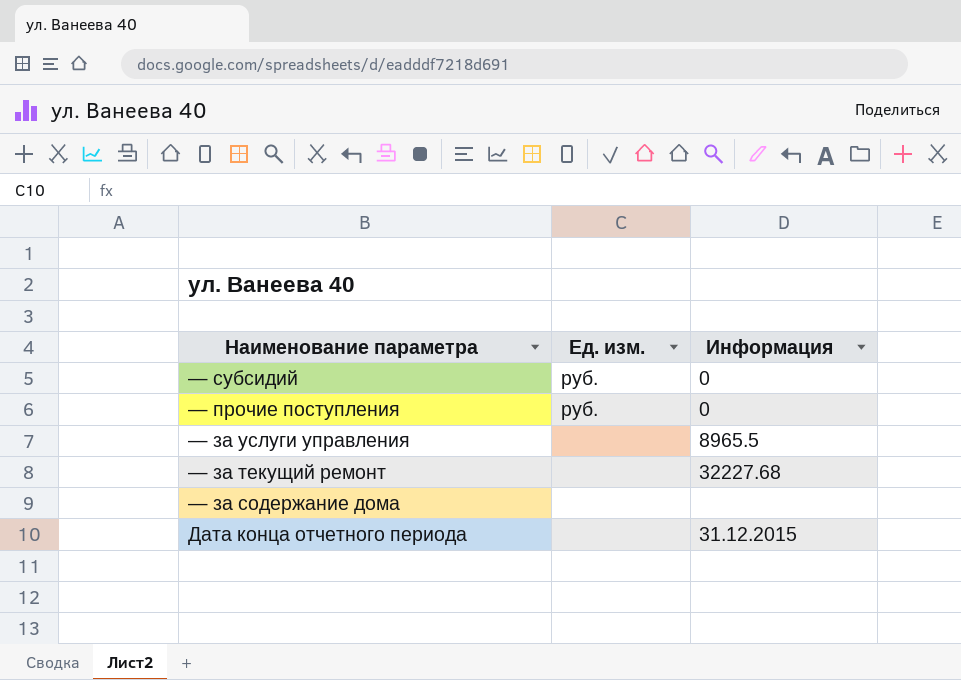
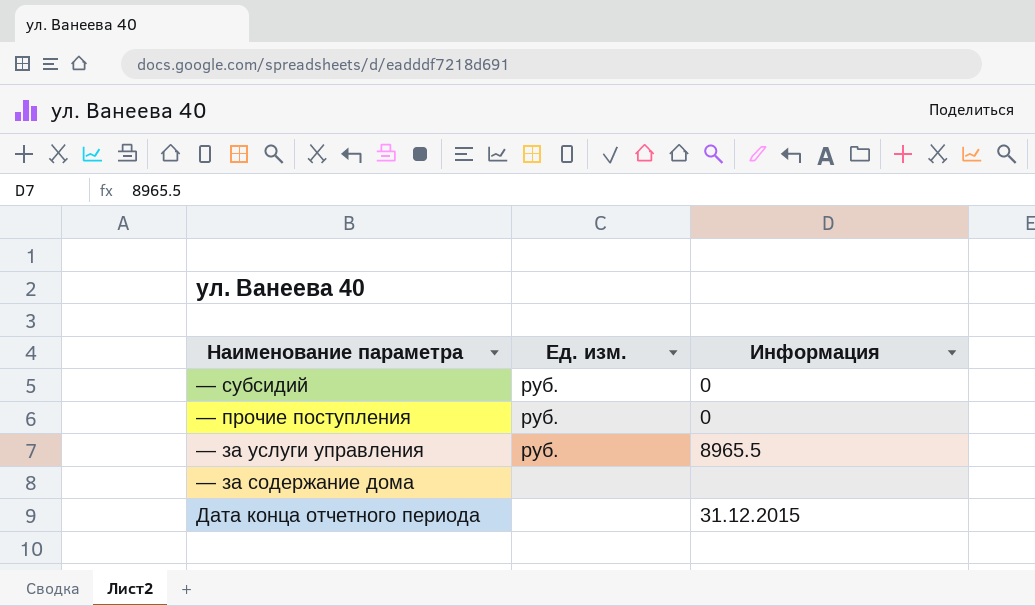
row — за текущий ремонт: none | 32227.68 -> none
— за услуги управления | Ед. изм.: none -> руб.

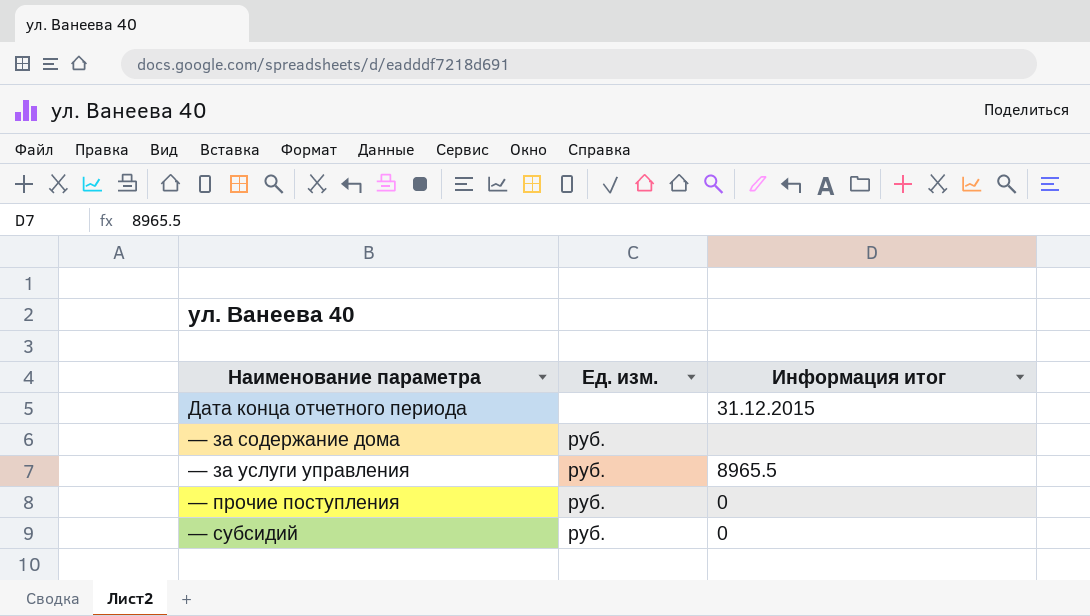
row order: Наименование параметра descending -> Наименование параметра ascending
column name: Информация -> Информация итог
— за содержание дома | Ед. изм.: none -> руб.

